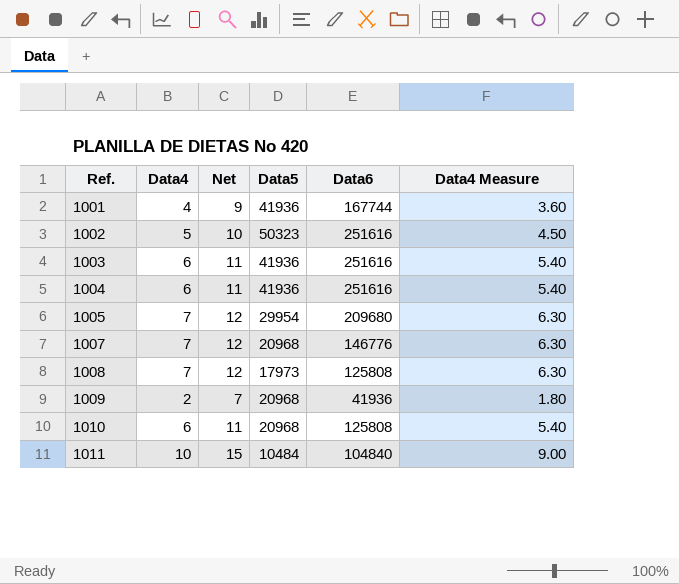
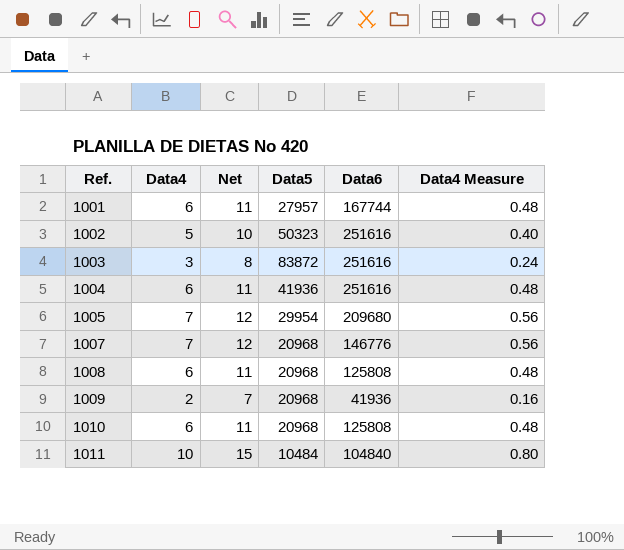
column Data4 Measure | formula: [Data4] * 0.9 -> [Data4] * 0.08
1001 | Data4: 4 -> 6
1001 | Net: 9 -> 11
1001 | Data5: 41936 -> 27957
1003 | Data4: 6 -> 3
1003 | Net: 11 -> 8
1003 | Data5: 41936 -> 83872
1008 | Data4: 7 -> 6
1008 | Net: 12 -> 11
1008 | Data5: 17973 -> 20968

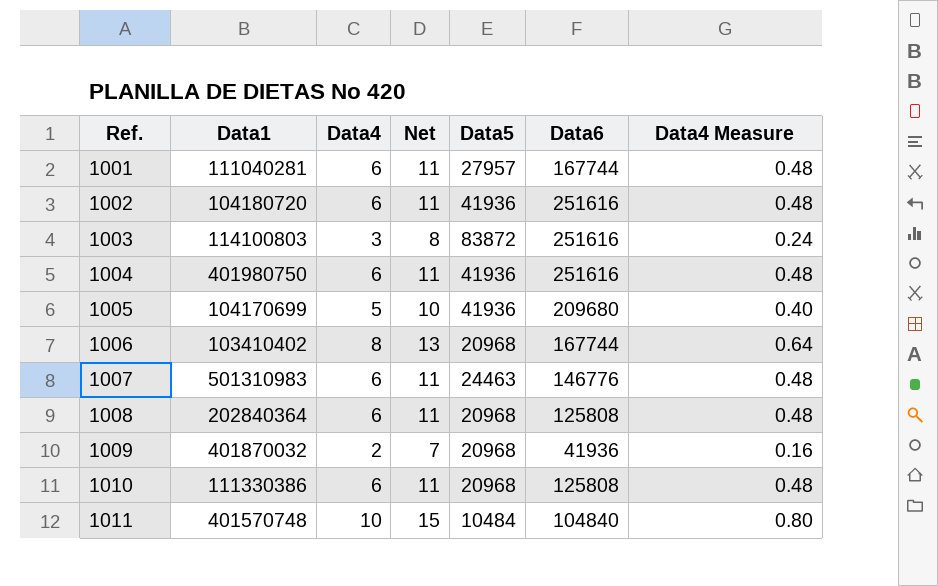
column Data1 | position: none -> 2
1002 | Data4: 5 -> 6
1002 | Net: 10 -> 11
1002 | Data5: 50323 -> 41936
1002 | Data4 Measure: 0.40 -> 0.48
1005 | Data4: 7 -> 5
1005 | Net: 12 -> 10
1005 | Data5: 29954 -> 41936
1005 | Data4 Measure: 0.56 -> 0.40
row 1006: none -> 103410402 | 8 | 13 | 20968 | 167744 | 0.64
1007 | Data4: 7 -> 6
1007 | Net: 12 -> 11
1007 | Data5: 20968 -> 24463
1007 | Data4 Measure: 0.56 -> 0.48

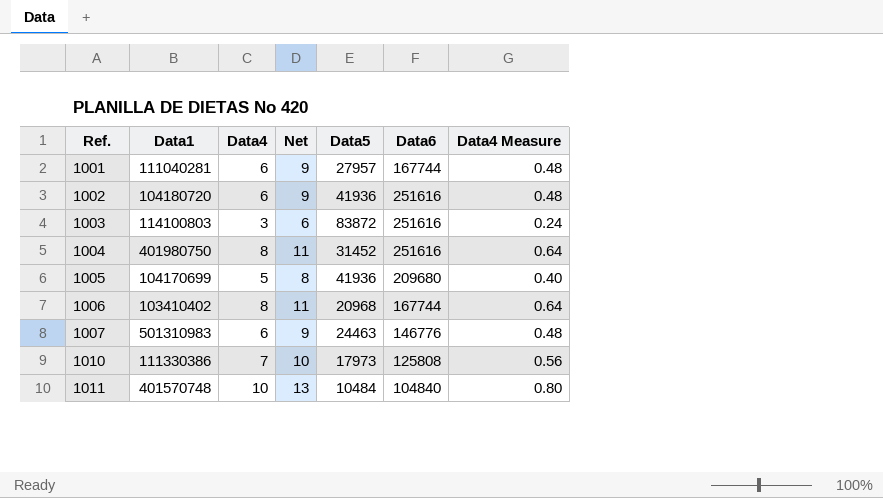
column Net | formula: [Data4] + 5 -> [Data4] + 3
row 1008: 202840364 | 6 | 11 | 20968 | 125808 | 0.48 -> none
row 1009: 401870032 | 2 | 7 | 20968 | 41936 | 0.16 -> none
1004 | Data4: 6 -> 8
1004 | Data5: 41936 -> 31452
1004 | Data4 Measure: 0.48 -> 0.64
1010 | Data4: 6 -> 7
1010 | Data5: 20968 -> 17973
1010 | Data4 Measure: 0.48 -> 0.56

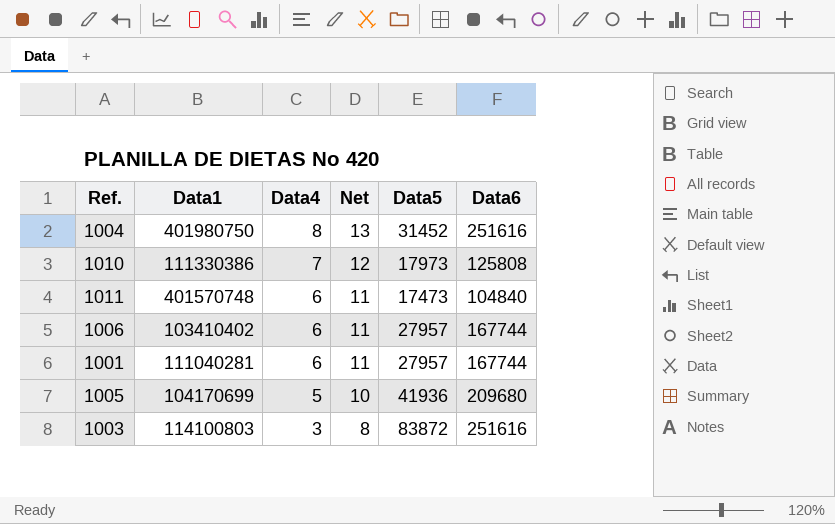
row order: Ref. ascending -> Data4 descending
column Data4 Measure | formula: [Data4] * 0.08 -> none
column Net | formula: [Data4] + 3 -> [Data4] + 5
row 1002: 104180720 | 6 | 9 | 41936 | 251616 | 0.48 -> none
row 1007: 501310983 | 6 | 9 | 24463 | 146776 | 0.48 -> none
1011 | Data4: 10 -> 6
1011 | Data5: 10484 -> 17473
1006 | Data4: 8 -> 6
1006 | Data5: 20968 -> 27957

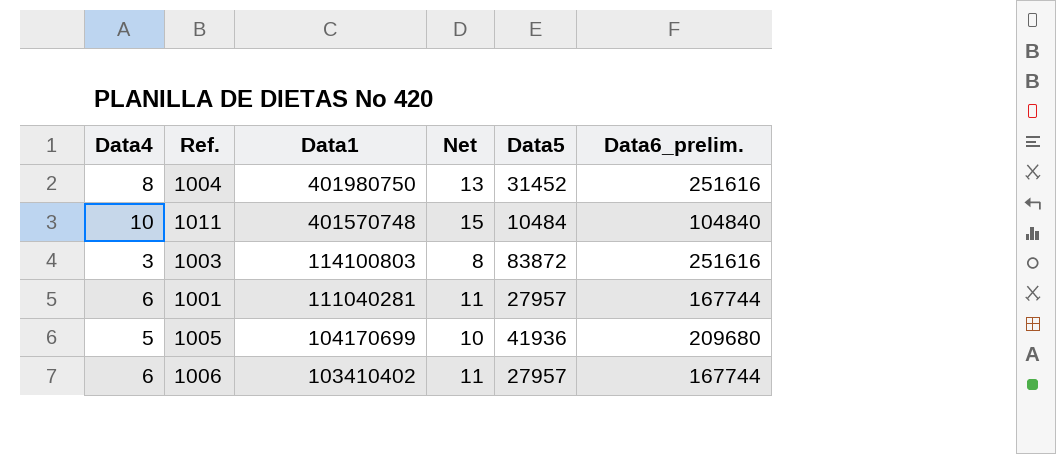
row order: Data4 descending -> Data1 descending
column Data4 | position: 3 -> 1
column name: Data6 -> Data6_prelim.
row 1010: 111330386 | 7 | 12 | 17973 | 125808 -> none
1011 | Data4: 6 -> 10
1011 | Net: 11 -> 15
1011 | Data5: 17473 -> 10484

